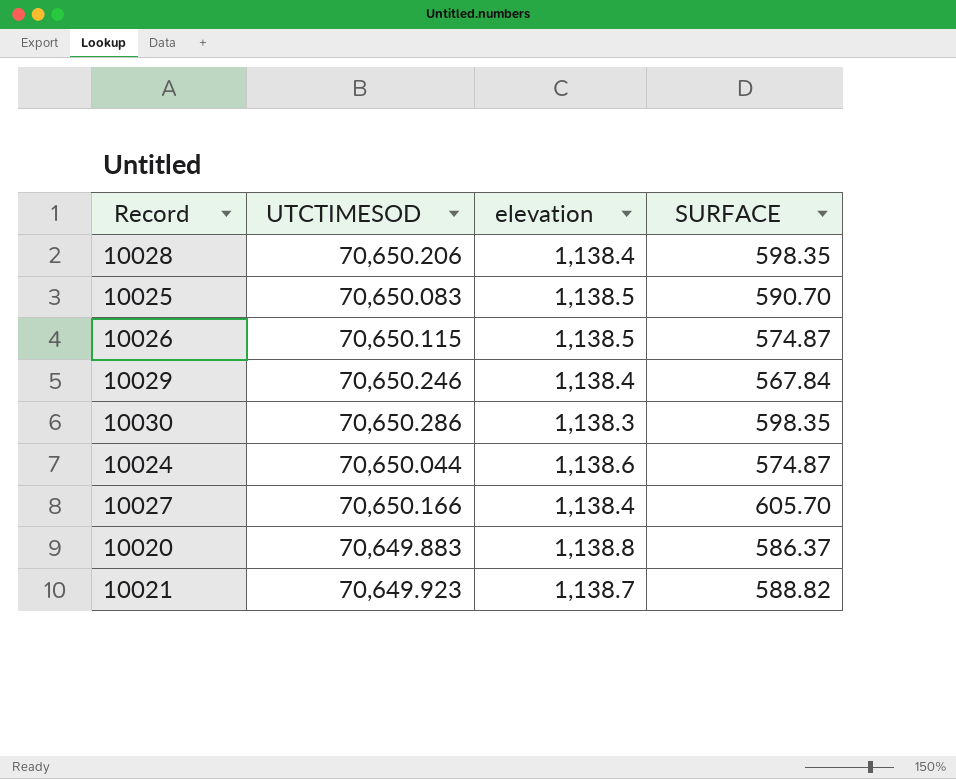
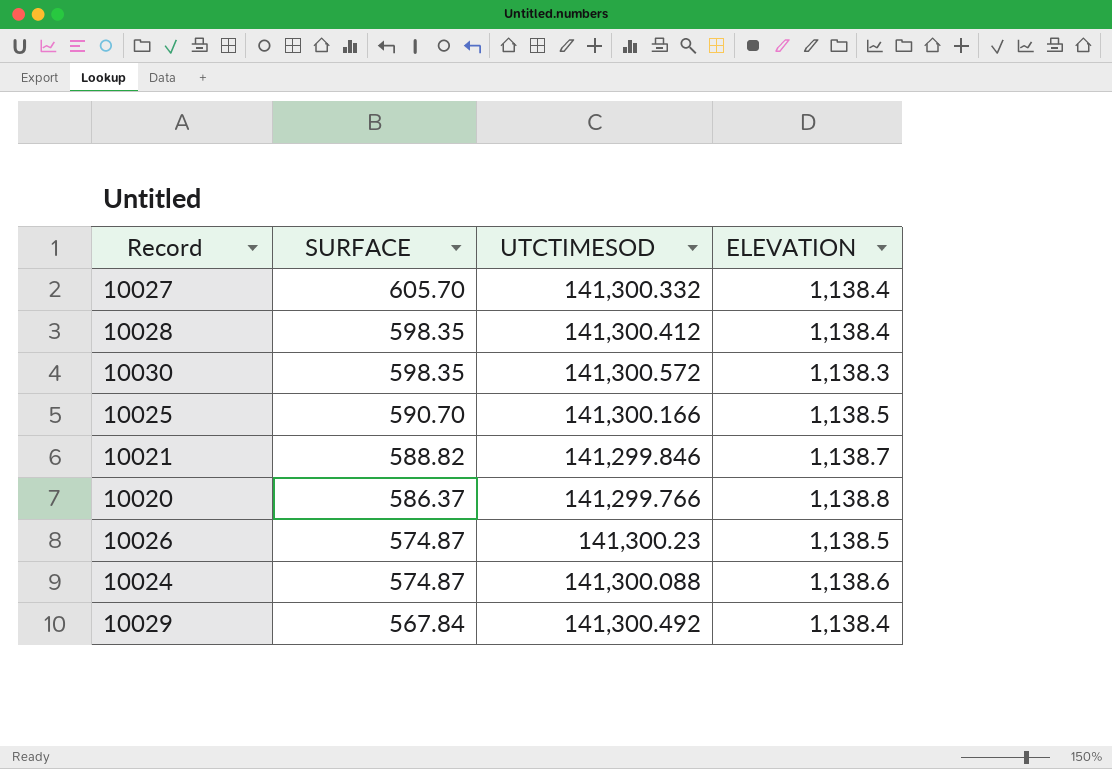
row order: none -> SURFACE descending
column SURFACE | position: 4 -> 2
column name: elevation -> ELEVATION
10027 | UTCTIMESOD: 70,650.166 -> 141,300.332
10028 | UTCTIMESOD: 70,650.206 -> 141,300.412
10030 | UTCTIMESOD: 70,650.286 -> 141,300.572
10025 | UTCTIMESOD: 70,650.083 -> 141,300.166
10021 | UTCTIMESOD: 70,649.923 -> 141,299.846
10020 | UTCTIMESOD: 70,649.883 -> 141,299.766
10026 | UTCTIMESOD: 70,650.115 -> 141,300.23
10024 | UTCTIMESOD: 70,650.044 -> 141,300.088
10029 | UTCTIMESOD: 70,650.246 -> 141,300.492

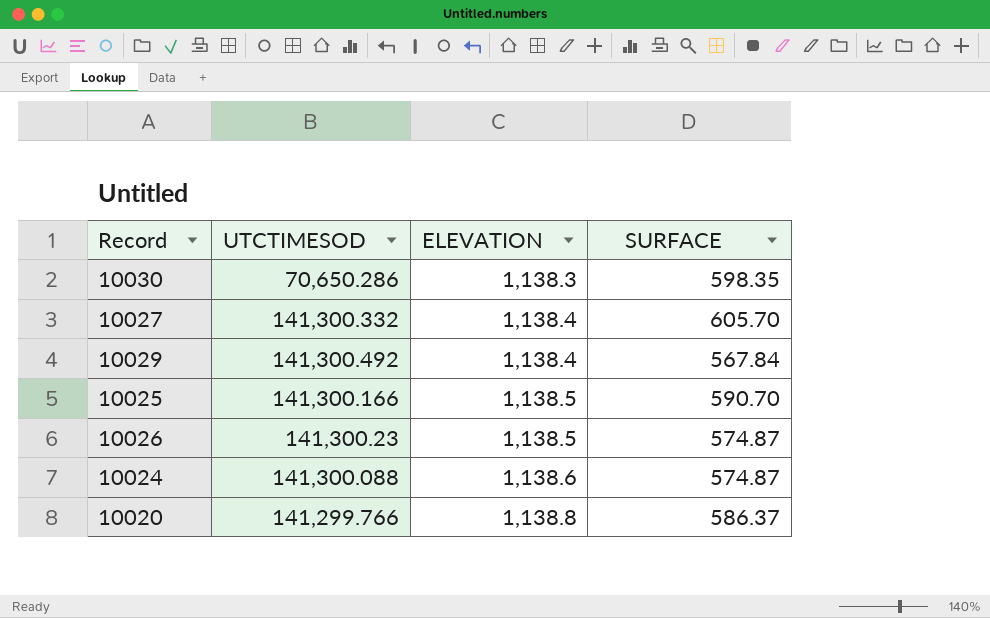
row order: SURFACE descending -> ELEVATION ascending
column SURFACE | position: 2 -> 4
row 10028: 598.35 | 141,300.412 | 1,138.4 -> none
row 10021: 588.82 | 141,299.846 | 1,138.7 -> none
10030 | UTCTIMESOD: 141,300.572 -> 70,650.286

